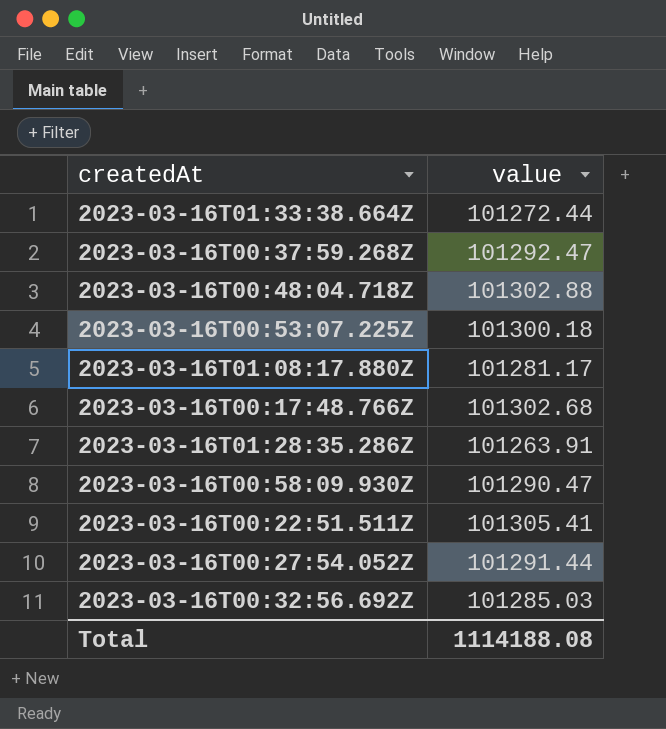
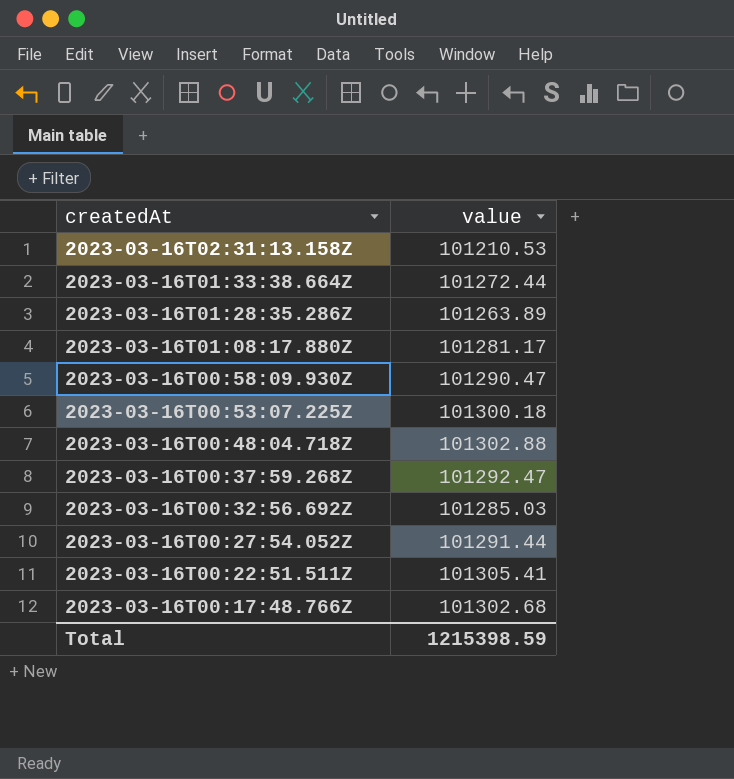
row order: none -> createdAt descending
row 2023-03-16T02:31:13.158Z: none -> 101210.53
2023-03-16T01:28:35.286Z | value: 101263.91 -> 101263.89
Total | value: 1114188.08 -> 1215398.59

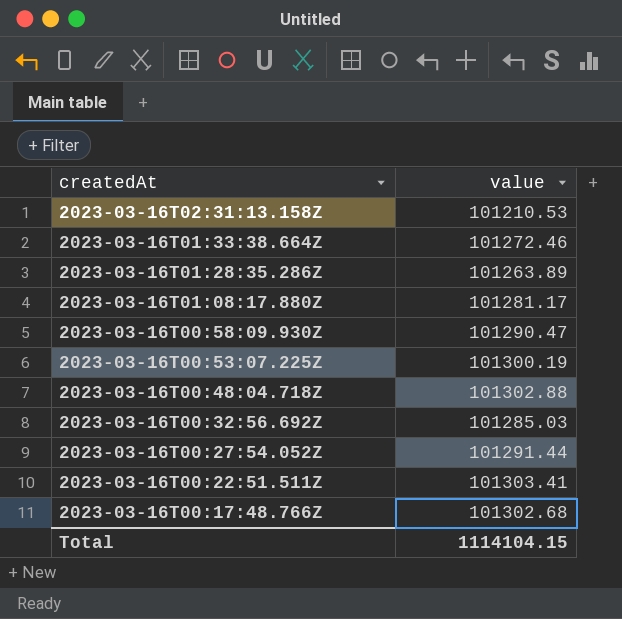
row 2023-03-16T00:37:59.268Z: 101292.47 -> none
2023-03-16T01:33:38.664Z | value: 101272.44 -> 101272.46
2023-03-16T00:53:07.225Z | value: 101300.18 -> 101300.19
2023-03-16T00:22:51.511Z | value: 101305.41 -> 101303.41
Total | value: 1215398.59 -> 1114104.15

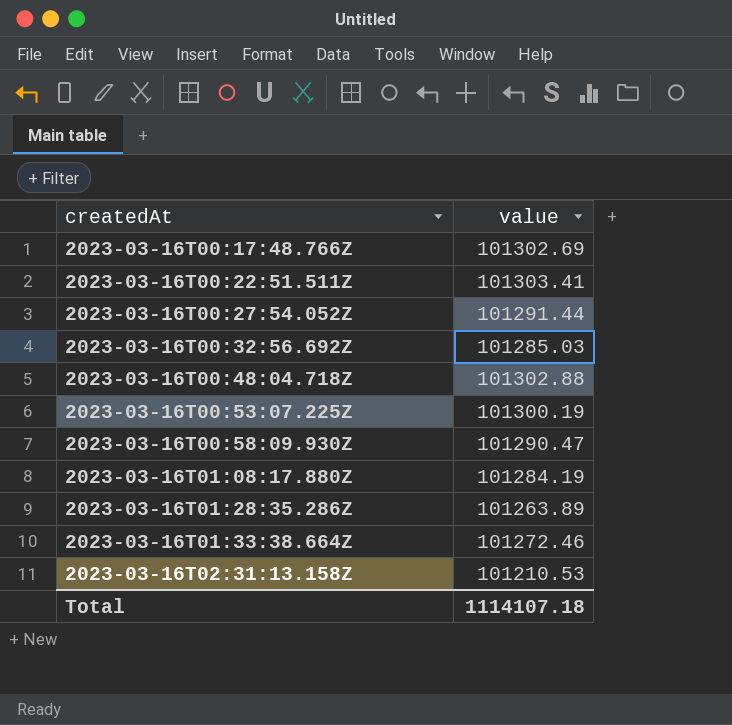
row order: createdAt descending -> createdAt ascending
2023-03-16T00:17:48.766Z | value: 101302.68 -> 101302.69
2023-03-16T01:08:17.880Z | value: 101281.17 -> 101284.19
Total | value: 1114104.15 -> 1114107.18

